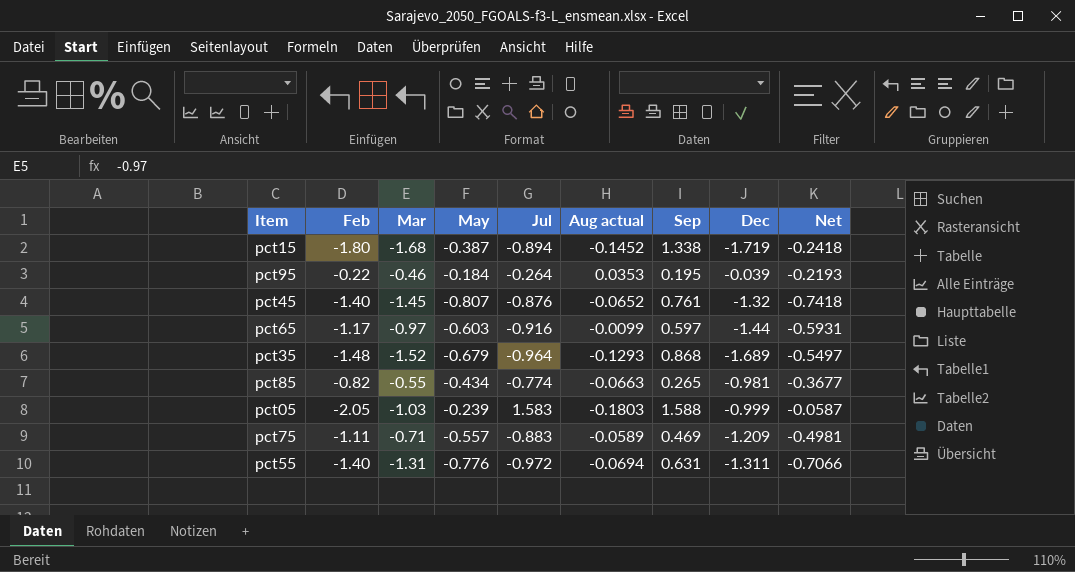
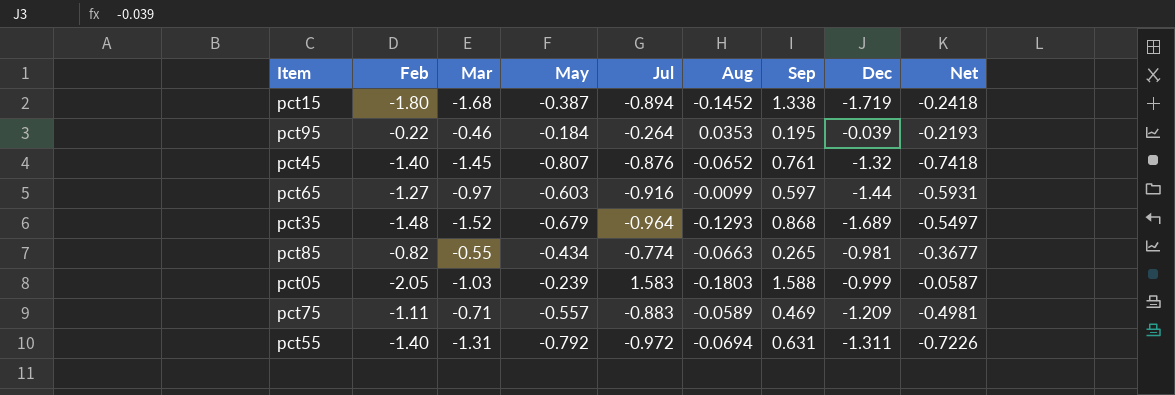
column name: Aug actual -> Aug
pct65 | Feb: -1.17 -> -1.27
pct55 | May: -0.776 -> -0.792
pct55 | Net: -0.7066 -> -0.7226

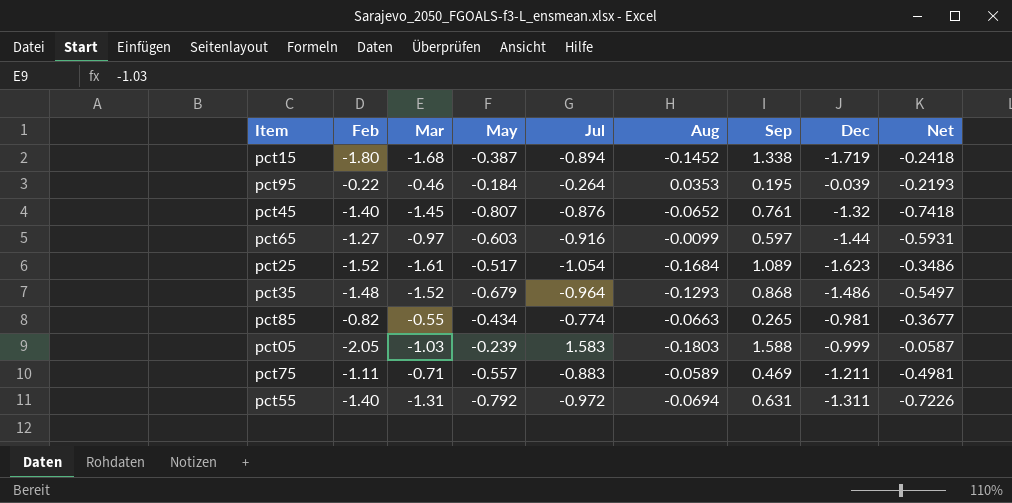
row pct25: none -> -1.52 | -1.61 | -0.517 | -1.054 | -0.1684 | 1.089 | -1.623 | -0.3486
pct35 | Dec: -1.689 -> -1.486
pct75 | Dec: -1.209 -> -1.211

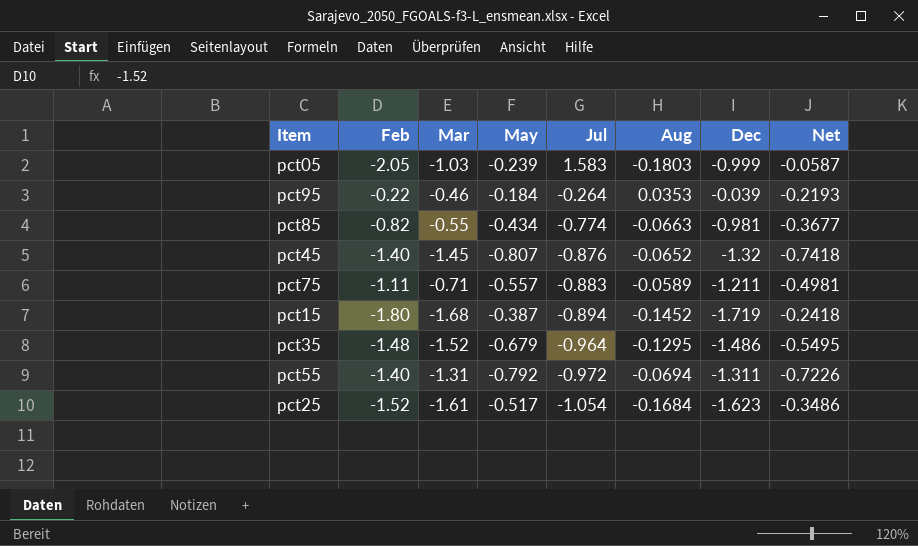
row order: none -> Jul descending
column Sep | position: 7 -> none
row pct65: -1.27 | -0.97 | -0.603 | -0.916 | -0.0099 | 0.597 | -1.44 | -0.5931 -> none
pct35 | Aug: -0.1293 -> -0.1295
pct35 | Net: -0.5497 -> -0.5495

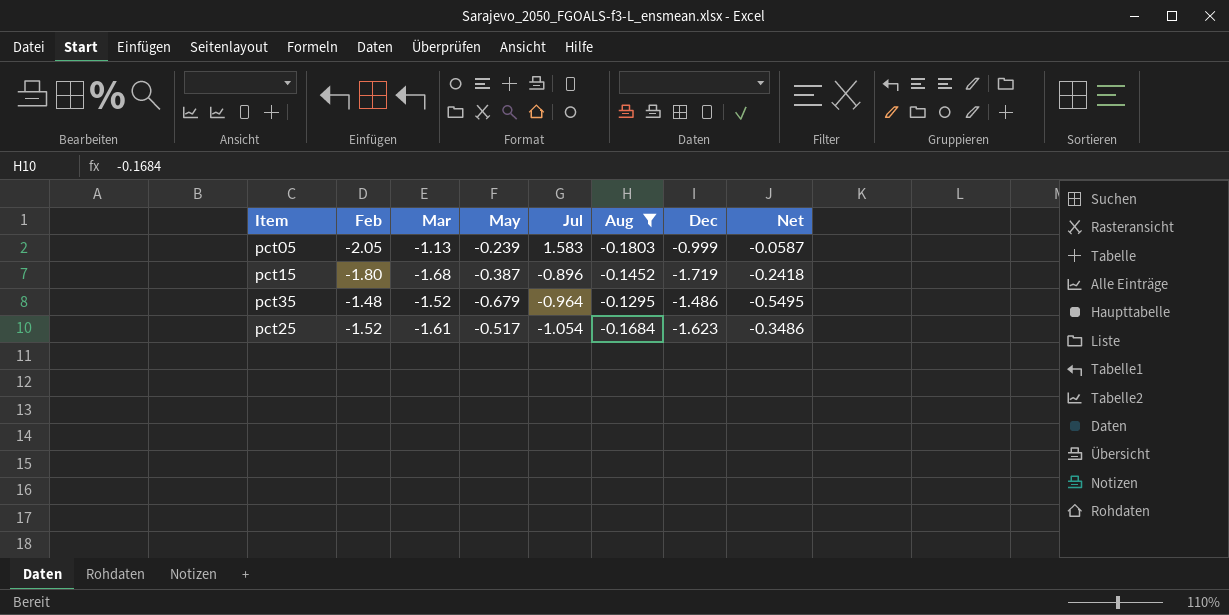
filter: none -> Aug <= -0.1295
pct05 | Mar: -1.03 -> -1.13
pct15 | Jul: -0.894 -> -0.896

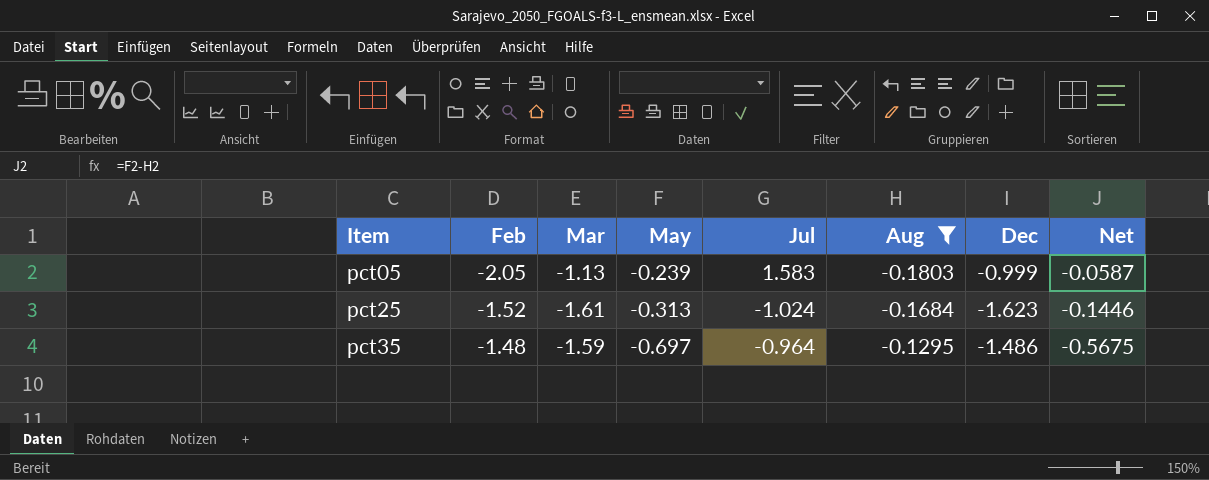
row order: Jul descending -> Item ascending
row pct15: -1.80 | -1.68 | -0.387 | -0.896 | -0.1452 | -1.719 | -0.2418 -> none
pct25 | May: -0.517 -> -0.313
pct25 | Jul: -1.054 -> -1.024
pct25 | Net: -0.3486 -> -0.1446
pct35 | Mar: -1.52 -> -1.59
pct35 | May: -0.679 -> -0.697
pct35 | Net: -0.5495 -> -0.5675

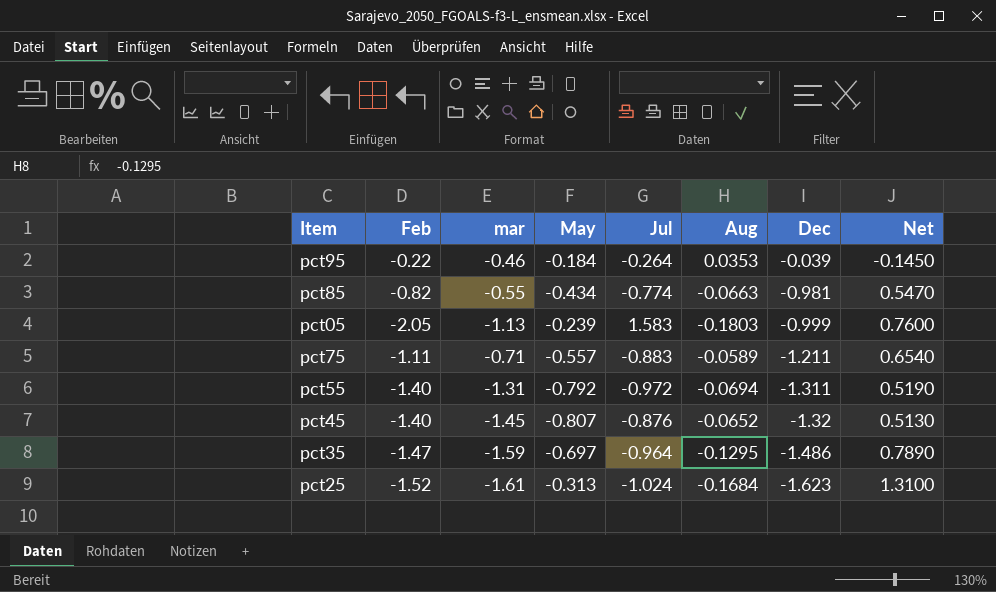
filter: Aug <= -0.1295 -> none
row order: Item ascending -> Dec descending
column name: Mar -> mar
column Net | formula: [May] - [Aug] -> [May] - [Dec]
pct35 | Feb: -1.48 -> -1.47

